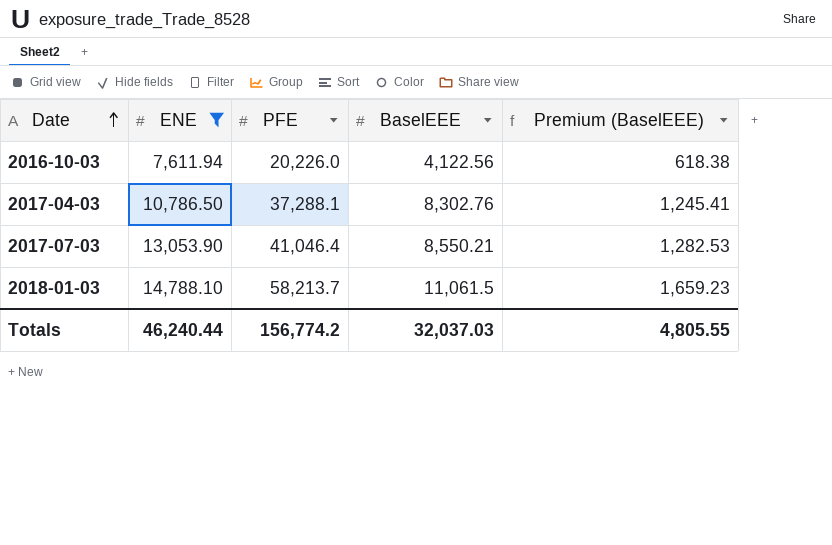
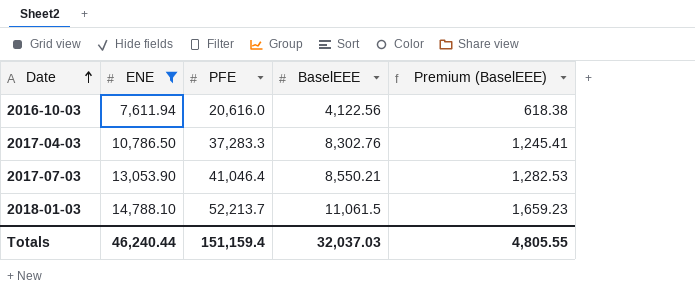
2016-10-03 | PFE: 20,226.0 -> 20,616.0
2017-04-03 | PFE: 37,288.1 -> 37,283.3
2018-01-03 | PFE: 58,213.7 -> 52,213.7
Totals | PFE: 156,774.2 -> 151,159.4

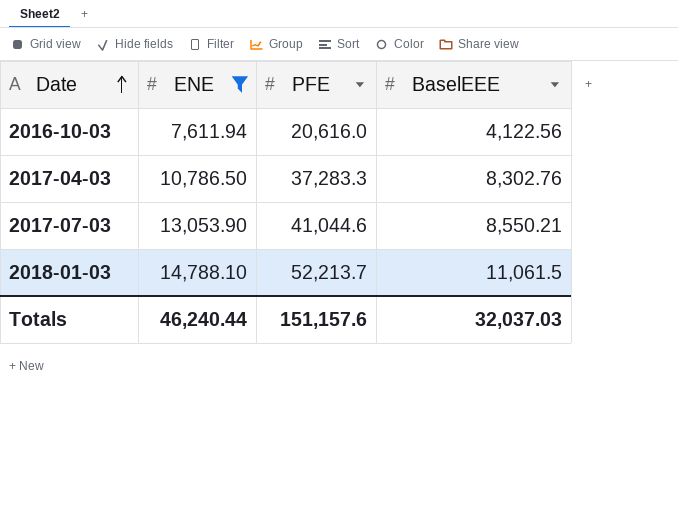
column Premium (BaselEEE) | formula: [BaselEEE] * 0.15 -> none
2017-07-03 | PFE: 41,046.4 -> 41,044.6
Totals | PFE: 151,159.4 -> 151,157.6

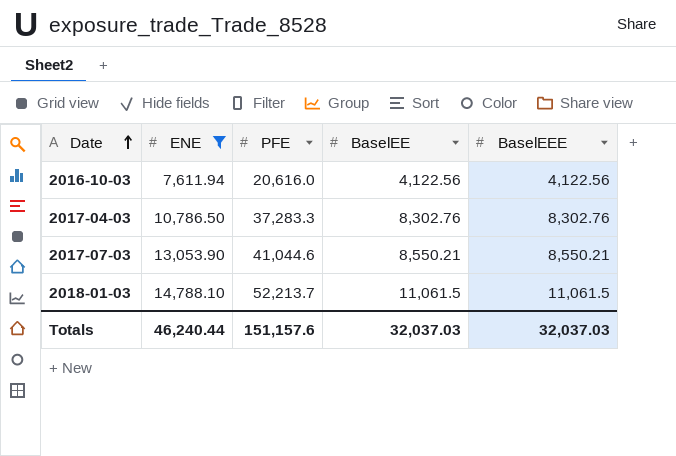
column BaselEE | position: none -> 4

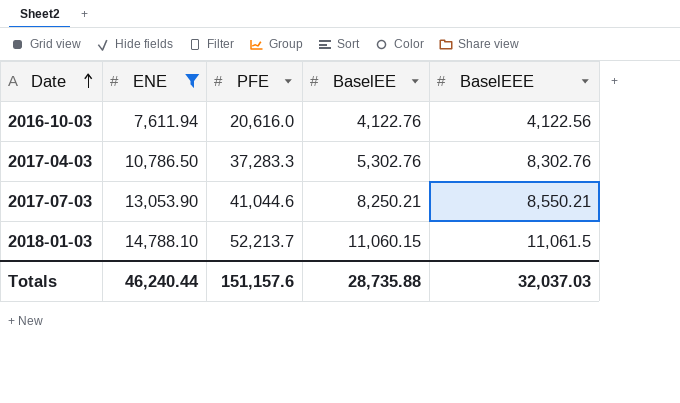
2016-10-03 | BaselEE: 4,122.56 -> 4,122.76
2017-04-03 | BaselEE: 8,302.76 -> 5,302.76
2017-07-03 | BaselEE: 8,550.21 -> 8,250.21
2018-01-03 | BaselEE: 11,061.5 -> 11,060.15
Totals | BaselEE: 32,037.03 -> 28,735.88

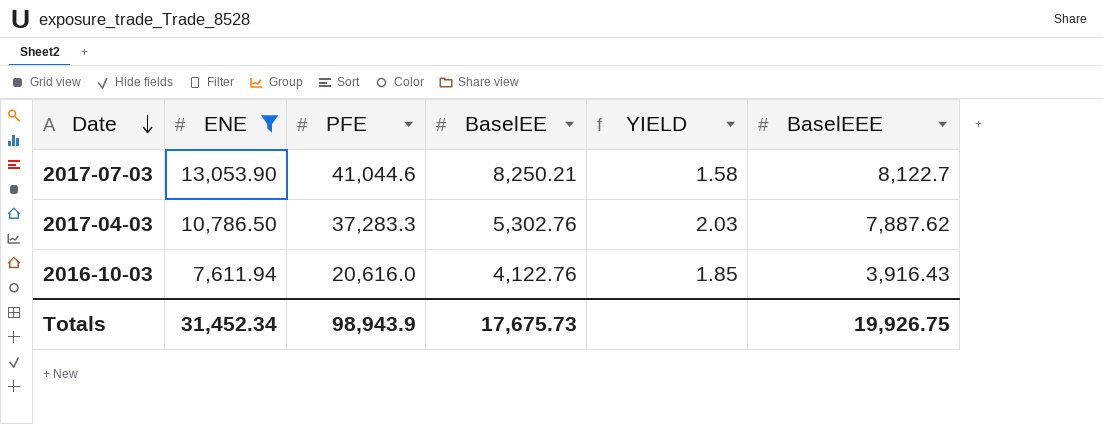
row order: Date ascending -> Date descending
column YIELD | formula: none -> [ENE] / [BaselEE]
row 2018-01-03: 14,788.10 | 52,213.7 | 11,060.15 | 11,061.5 -> none
2017-07-03 | BaselEEE: 8,550.21 -> 8,122.7
2017-04-03 | BaselEEE: 8,302.76 -> 7,887.62
2016-10-03 | BaselEEE: 4,122.56 -> 3,916.43
Totals | ENE: 46,240.44 -> 31,452.34
Totals | PFE: 151,157.6 -> 98,943.9
Totals | BaselEE: 28,735.88 -> 17,675.73
Totals | BaselEEE: 32,037.03 -> 19,926.75

